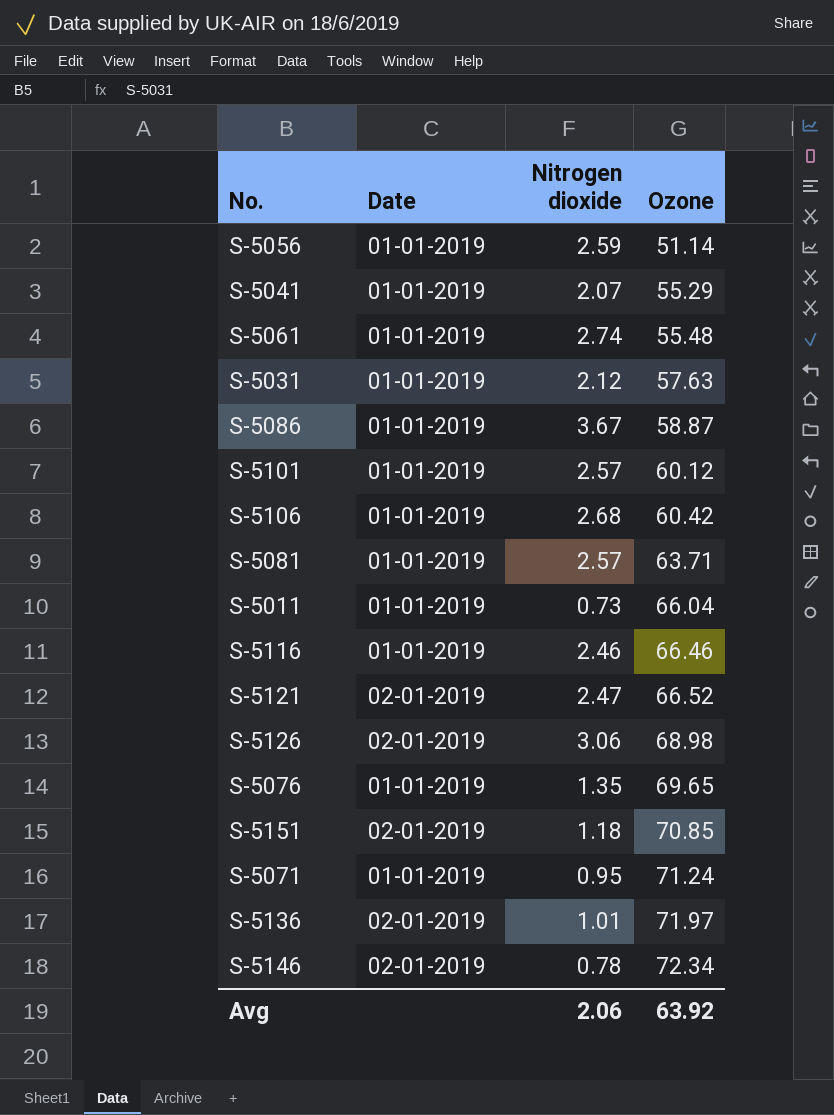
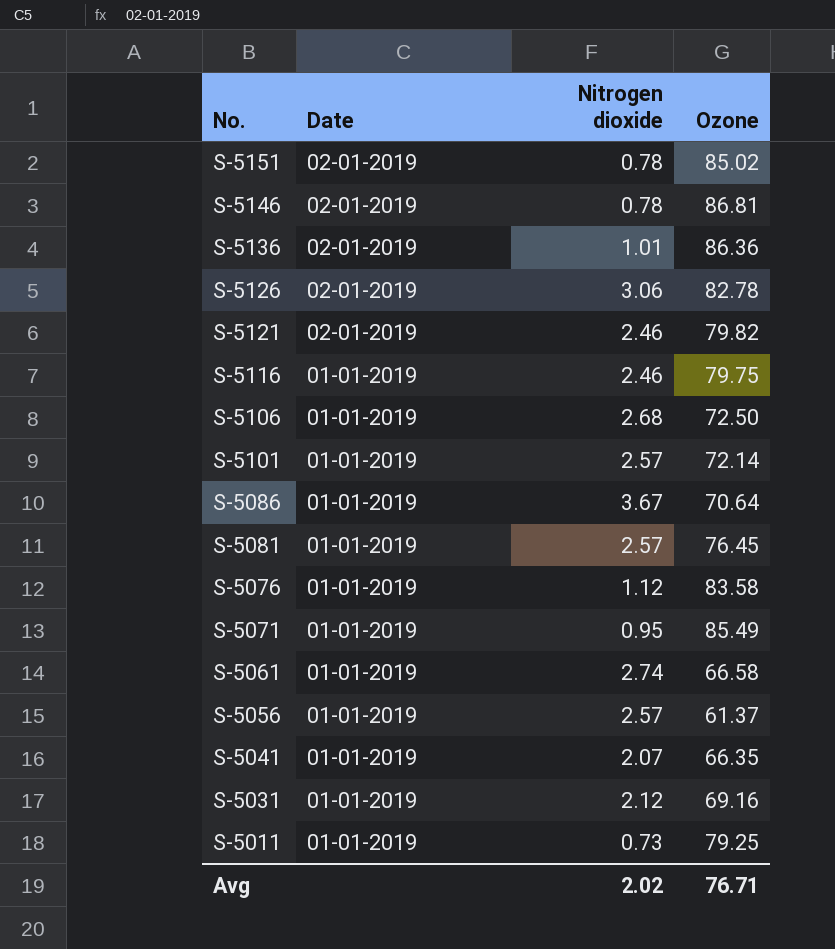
row order: Ozone ascending -> No. descending
S-5151 | Nitrogen dioxide: 1.18 -> 0.78
S-5151 | Ozone: 70.85 -> 85.02
S-5146 | Ozone: 72.34 -> 86.81
S-5136 | Ozone: 71.97 -> 86.36
S-5126 | Ozone: 68.98 -> 82.78
S-5121 | Nitrogen dioxide: 2.47 -> 2.46
S-5121 | Ozone: 66.52 -> 79.82
S-5116 | Ozone: 66.46 -> 79.75
S-5106 | Ozone: 60.42 -> 72.50
S-5101 | Ozone: 60.12 -> 72.14
S-5086 | Ozone: 58.87 -> 70.64
S-5081 | Ozone: 63.71 -> 76.45
S-5076 | Nitrogen dioxide: 1.35 -> 1.12
S-5076 | Ozone: 69.65 -> 83.58
S-5071 | Ozone: 71.24 -> 85.49
S-5061 | Ozone: 55.48 -> 66.58
S-5056 | Nitrogen dioxide: 2.59 -> 2.57
S-5056 | Ozone: 51.14 -> 61.37
S-5041 | Ozone: 55.29 -> 66.35
S-5031 | Ozone: 57.63 -> 69.16
S-5011 | Ozone: 66.04 -> 79.25
Avg | Nitrogen dioxide: 2.06 -> 2.02
Avg | Ozone: 63.92 -> 76.71

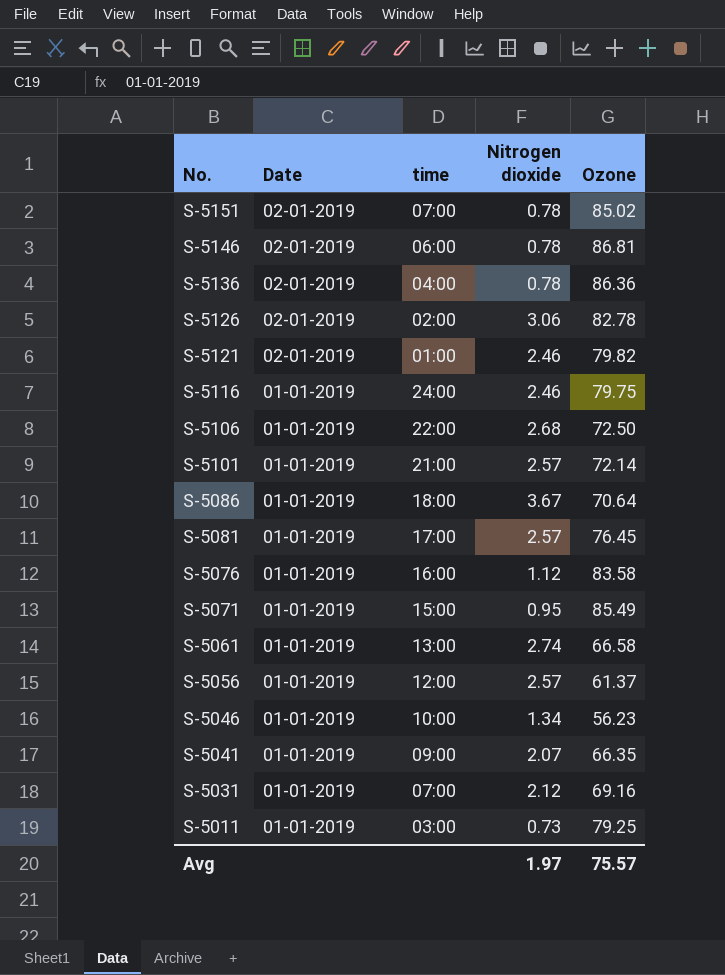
column time | position: none -> 3
S-5136 | Nitrogen dioxide: 1.01 -> 0.78
row S-5046: none -> 01-01-2019 | 10:00 | 1.34 | 56.23
Avg | Nitrogen dioxide: 2.02 -> 1.97
Avg | Ozone: 76.71 -> 75.57

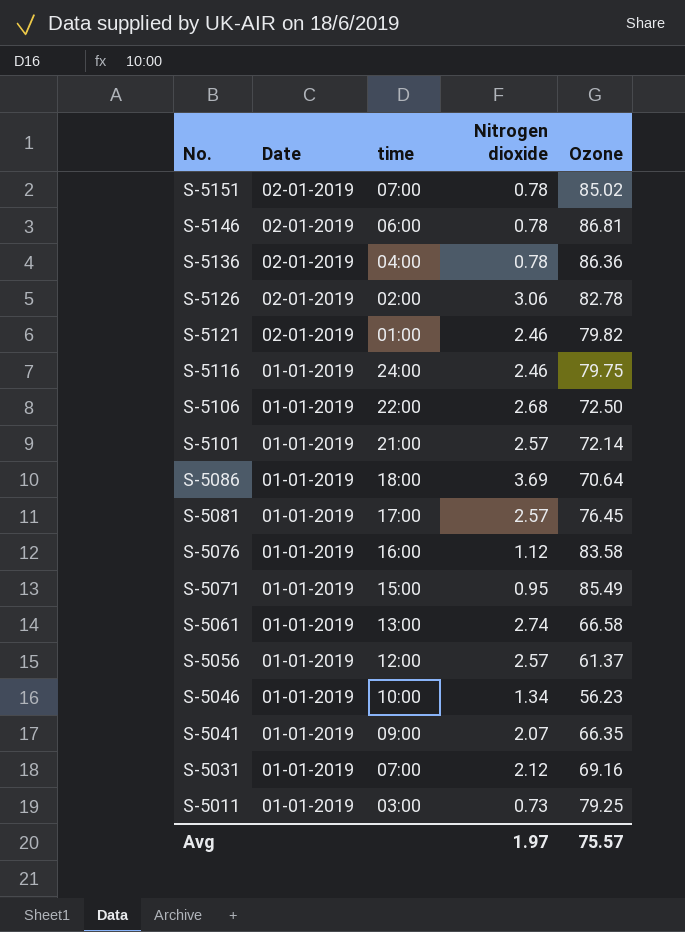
S-5086 | Nitrogen dioxide: 3.67 -> 3.69

